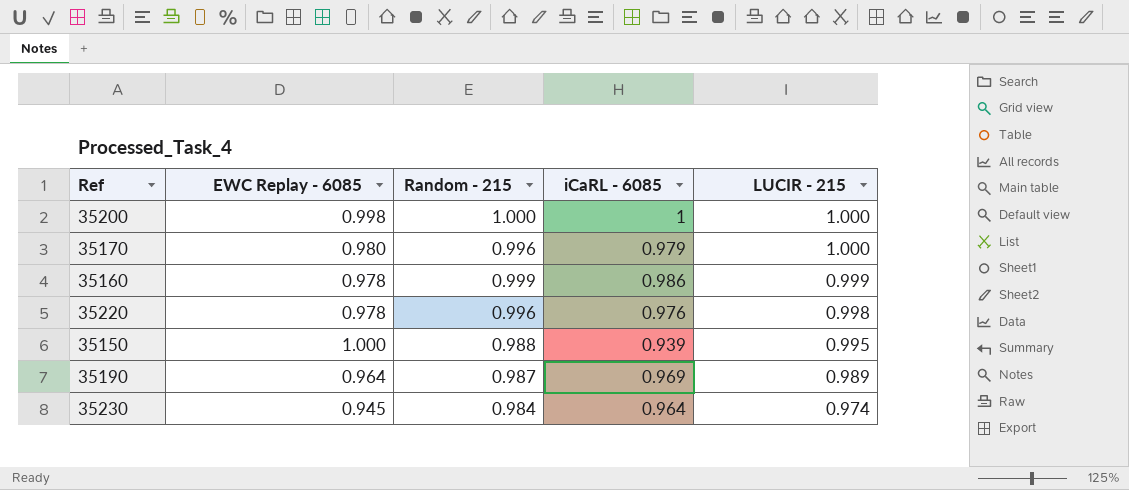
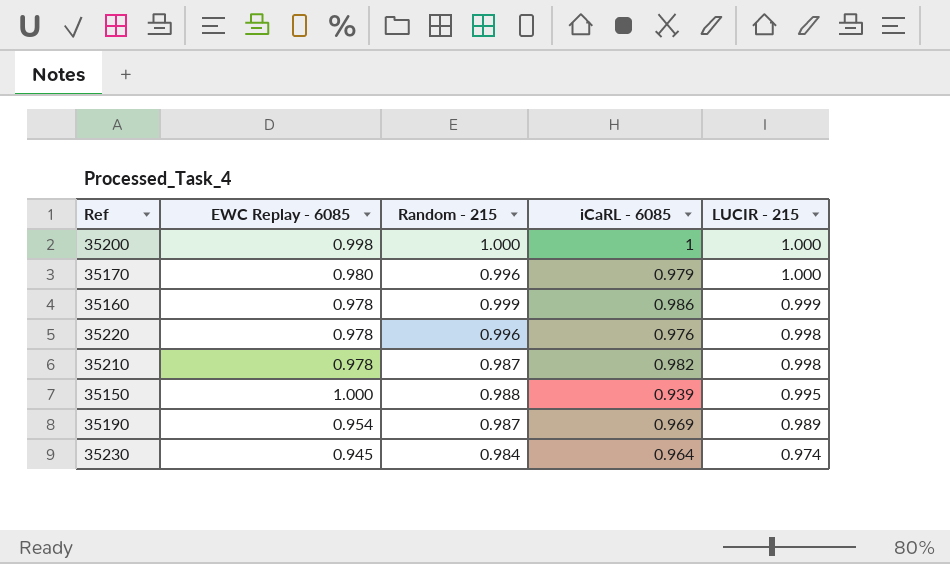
row 35210: none -> 0.978 | 0.987 | 0.982 | 0.998
35190 | EWC Replay - 6085: 0.964 -> 0.954

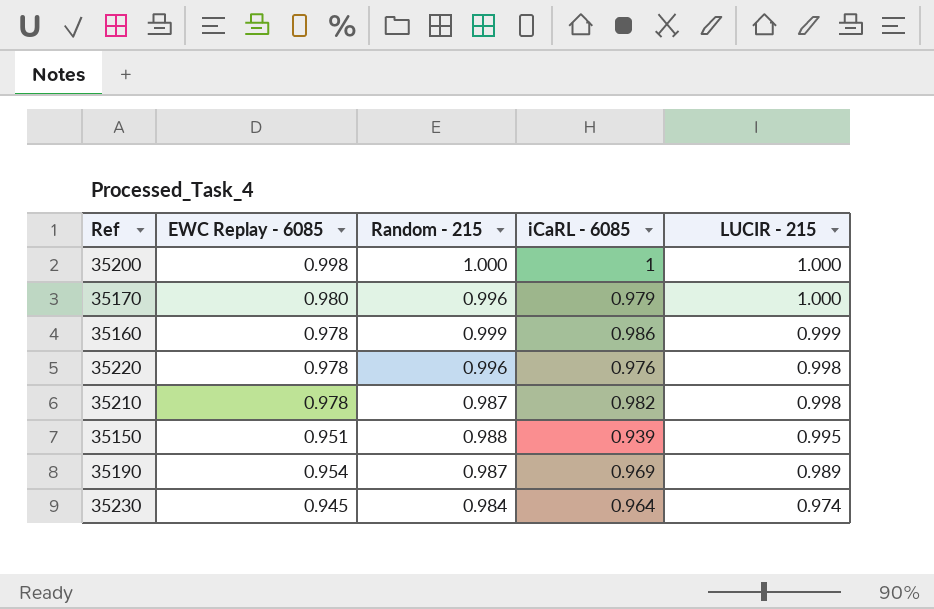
35150 | EWC Replay - 6085: 1.000 -> 0.951

